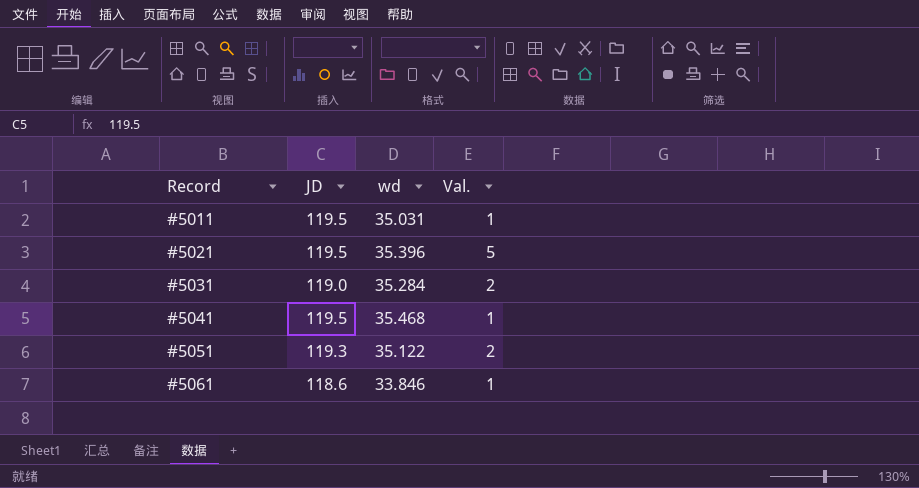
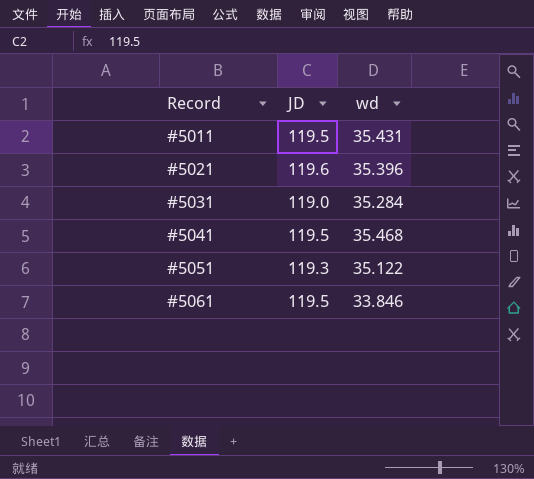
column Val. | position: 4 -> none
#5011 | wd: 35.031 -> 35.431
#5021 | JD: 119.5 -> 119.6
#5061 | JD: 118.6 -> 119.5

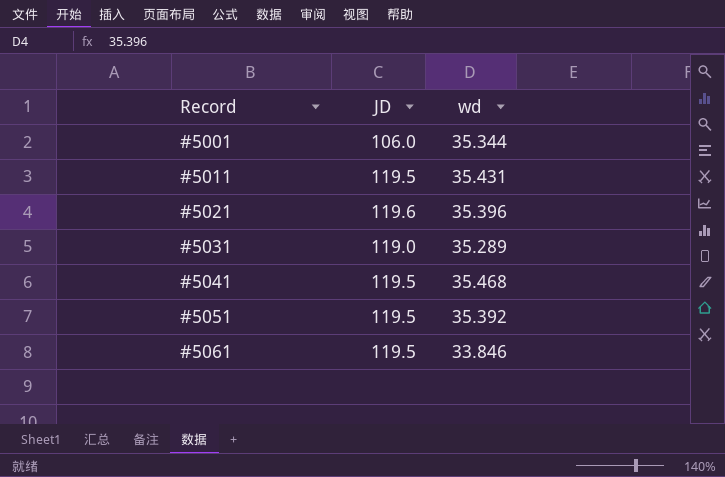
row #5001: none -> 106.0 | 35.344
#5031 | wd: 35.284 -> 35.289
#5051 | JD: 119.3 -> 119.5
#5051 | wd: 35.122 -> 35.392

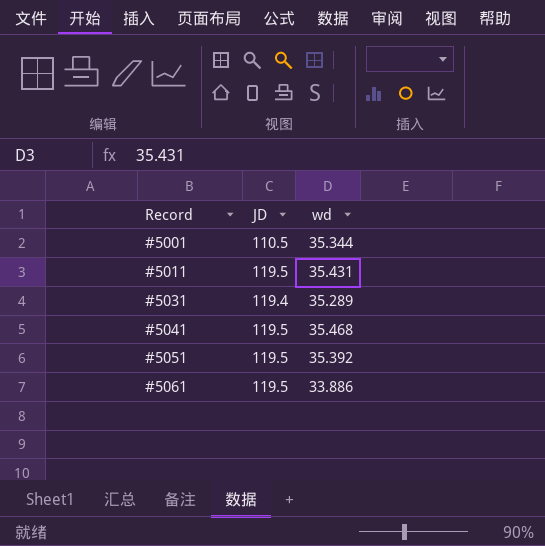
row #5021: 119.6 | 35.396 -> none
#5001 | JD: 106.0 -> 110.5
#5031 | JD: 119.0 -> 119.4
#5061 | wd: 33.846 -> 33.886

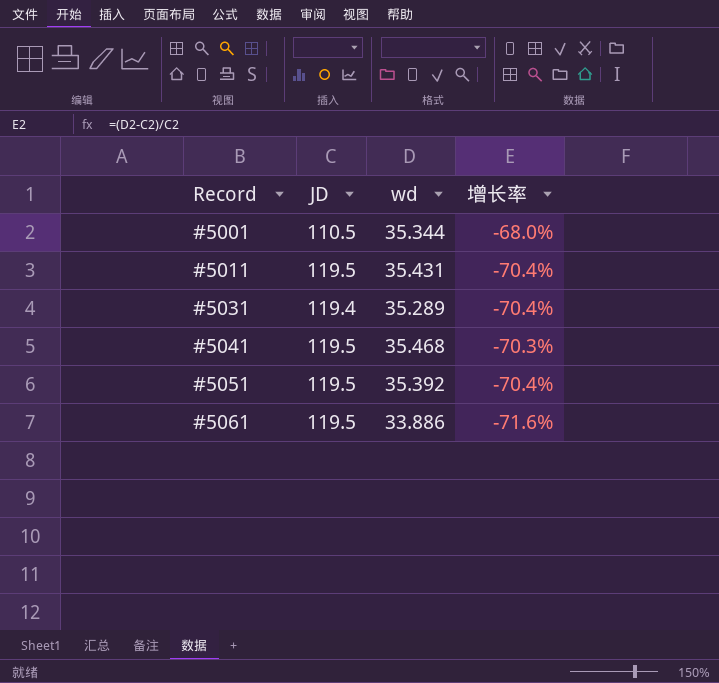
column 增长率 | formula: none -> ([wd] - [JD]) / [JD]

